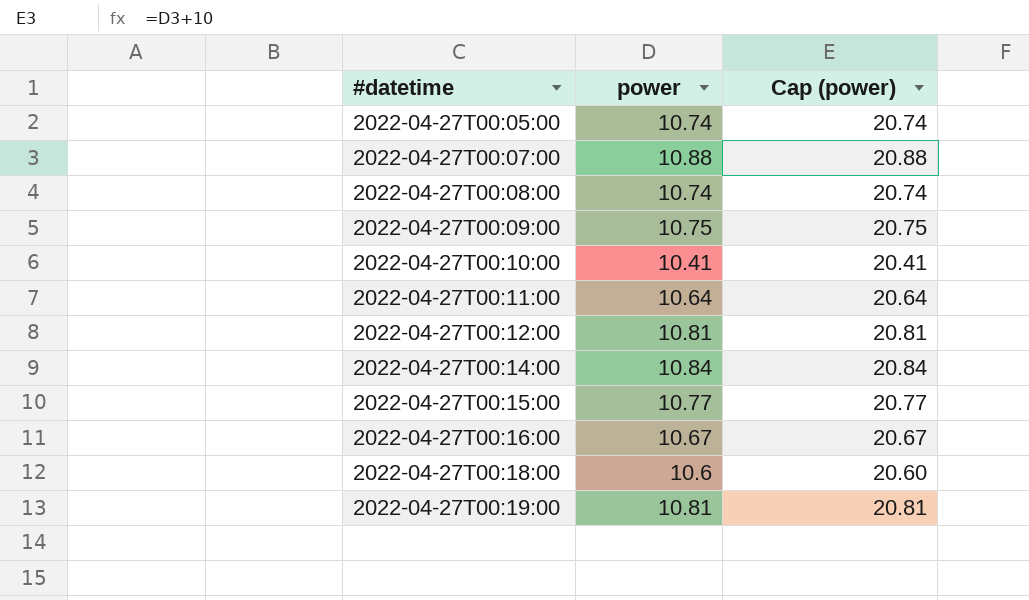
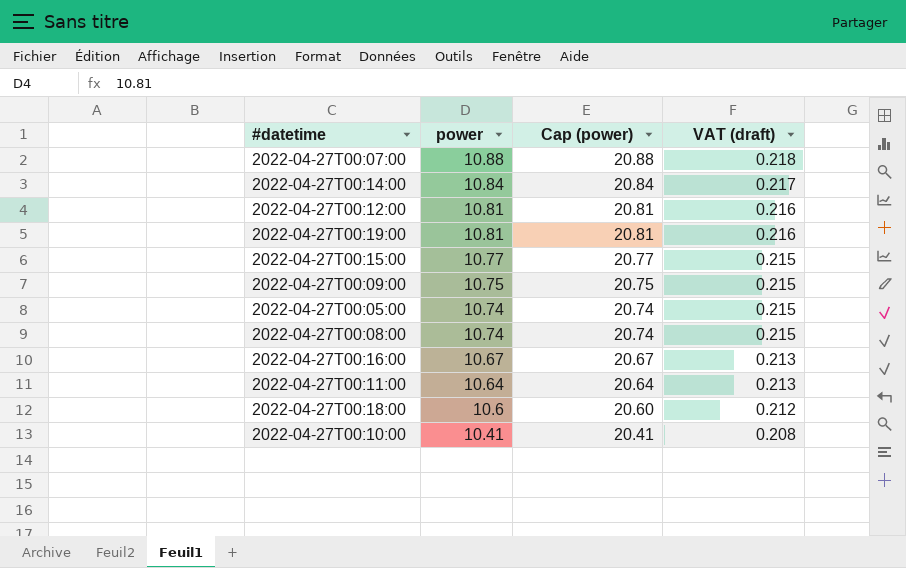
row order: #datetime ascending -> power descending
column VAT (draft) | formula: none -> [power] * 0.02

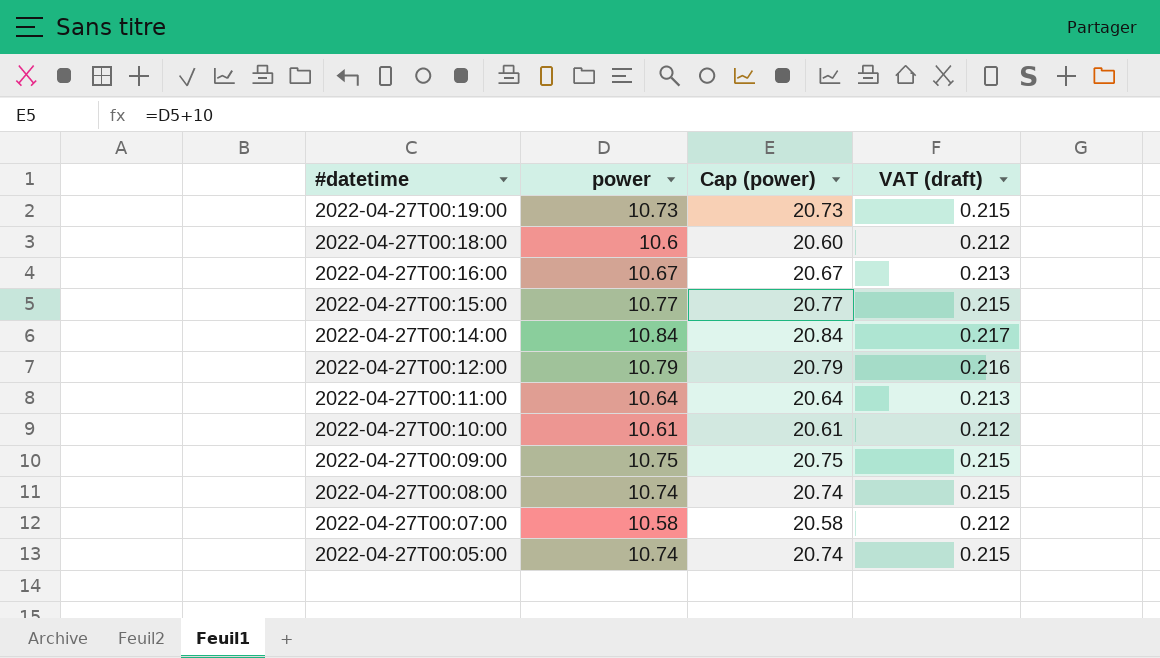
row order: power descending -> #datetime descending
2022-04-27T00:19:00 | power: 10.81 -> 10.73
2022-04-27T00:19:00 | Cap (power): 20.81 -> 20.73
2022-04-27T00:19:00 | VAT (draft): 0.216 -> 0.215
2022-04-27T00:12:00 | power: 10.81 -> 10.79
2022-04-27T00:12:00 | Cap (power): 20.81 -> 20.79
2022-04-27T00:10:00 | power: 10.41 -> 10.61
2022-04-27T00:10:00 | Cap (power): 20.41 -> 20.61
2022-04-27T00:10:00 | VAT (draft): 0.208 -> 0.212
2022-04-27T00:07:00 | power: 10.88 -> 10.58
2022-04-27T00:07:00 | Cap (power): 20.88 -> 20.58
2022-04-27T00:07:00 | VAT (draft): 0.218 -> 0.212

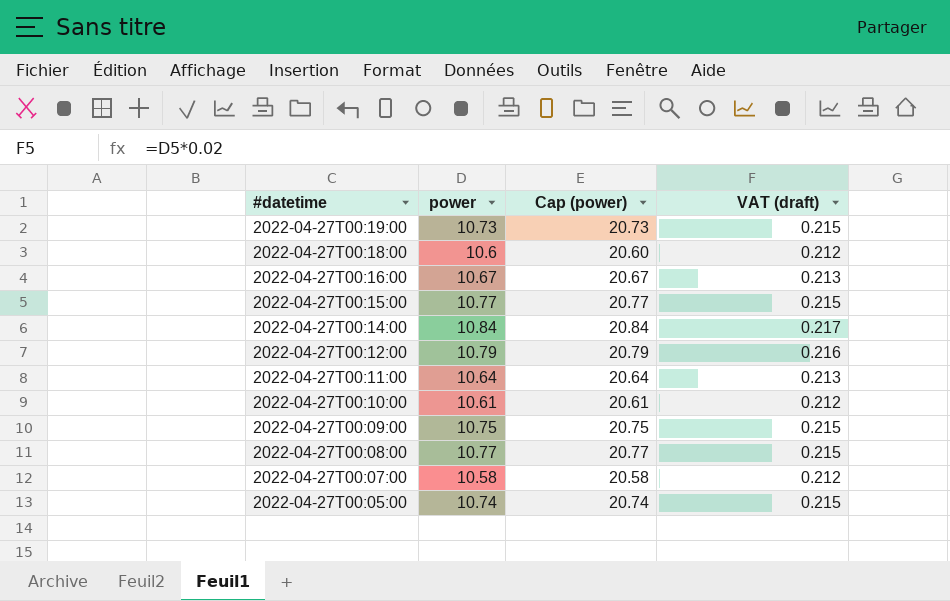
2022-04-27T00:08:00 | power: 10.74 -> 10.77
2022-04-27T00:08:00 | Cap (power): 20.74 -> 20.77

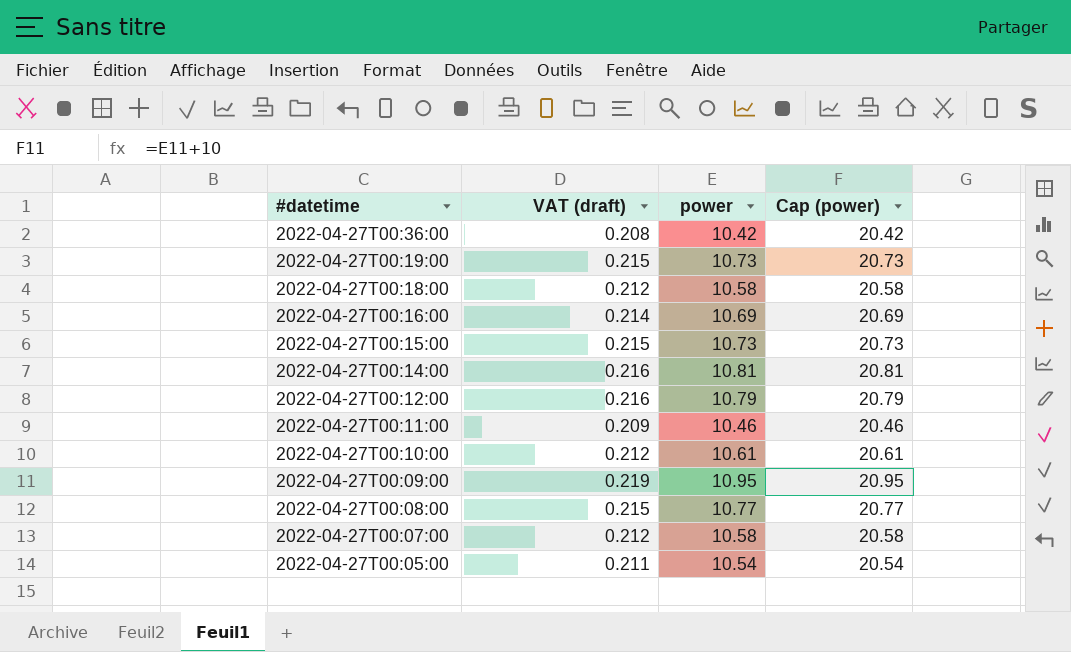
column VAT (draft) | position: 4 -> 2
row 2022-04-27T00:36:00: none -> 0.208 | 10.42 | 20.42
2022-04-27T00:18:00 | power: 10.6 -> 10.58
2022-04-27T00:18:00 | Cap (power): 20.60 -> 20.58
2022-04-27T00:16:00 | VAT (draft): 0.213 -> 0.214
2022-04-27T00:16:00 | power: 10.67 -> 10.69
2022-04-27T00:16:00 | Cap (power): 20.67 -> 20.69
2022-04-27T00:15:00 | power: 10.77 -> 10.73
2022-04-27T00:15:00 | Cap (power): 20.77 -> 20.73
2022-04-27T00:14:00 | VAT (draft): 0.217 -> 0.216
2022-04-27T00:14:00 | power: 10.84 -> 10.81
2022-04-27T00:14:00 | Cap (power): 20.84 -> 20.81
2022-04-27T00:11:00 | VAT (draft): 0.213 -> 0.209
2022-04-27T00:11:00 | power: 10.64 -> 10.46
2022-04-27T00:11:00 | Cap (power): 20.64 -> 20.46
2022-04-27T00:09:00 | VAT (draft): 0.215 -> 0.219
2022-04-27T00:09:00 | power: 10.75 -> 10.95
2022-04-27T00:09:00 | Cap (power): 20.75 -> 20.95
2022-04-27T00:05:00 | VAT (draft): 0.215 -> 0.211
2022-04-27T00:05:00 | power: 10.74 -> 10.54
2022-04-27T00:05:00 | Cap (power): 20.74 -> 20.54

